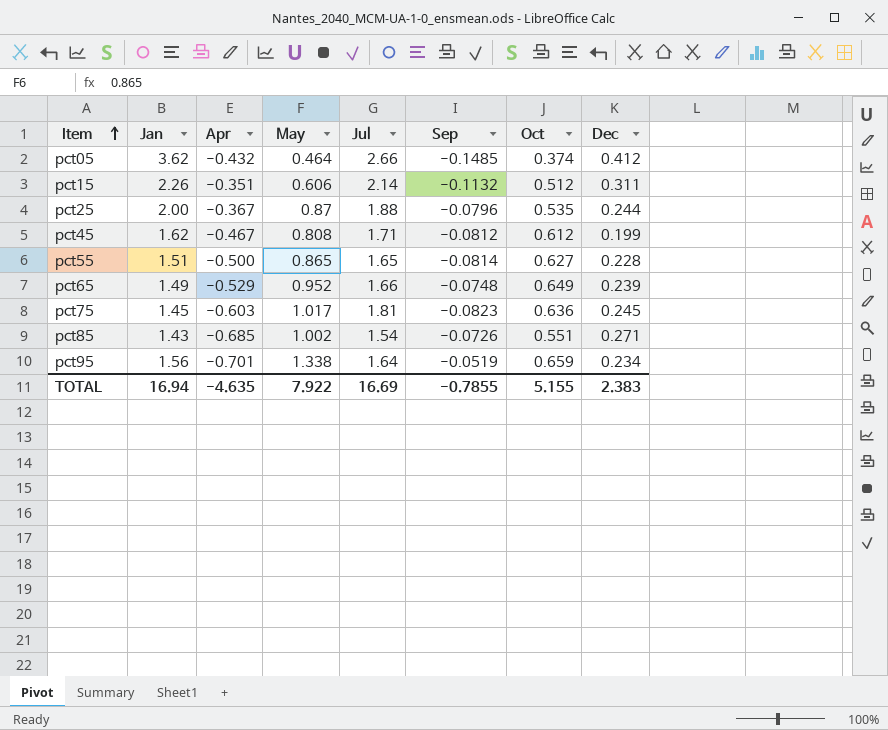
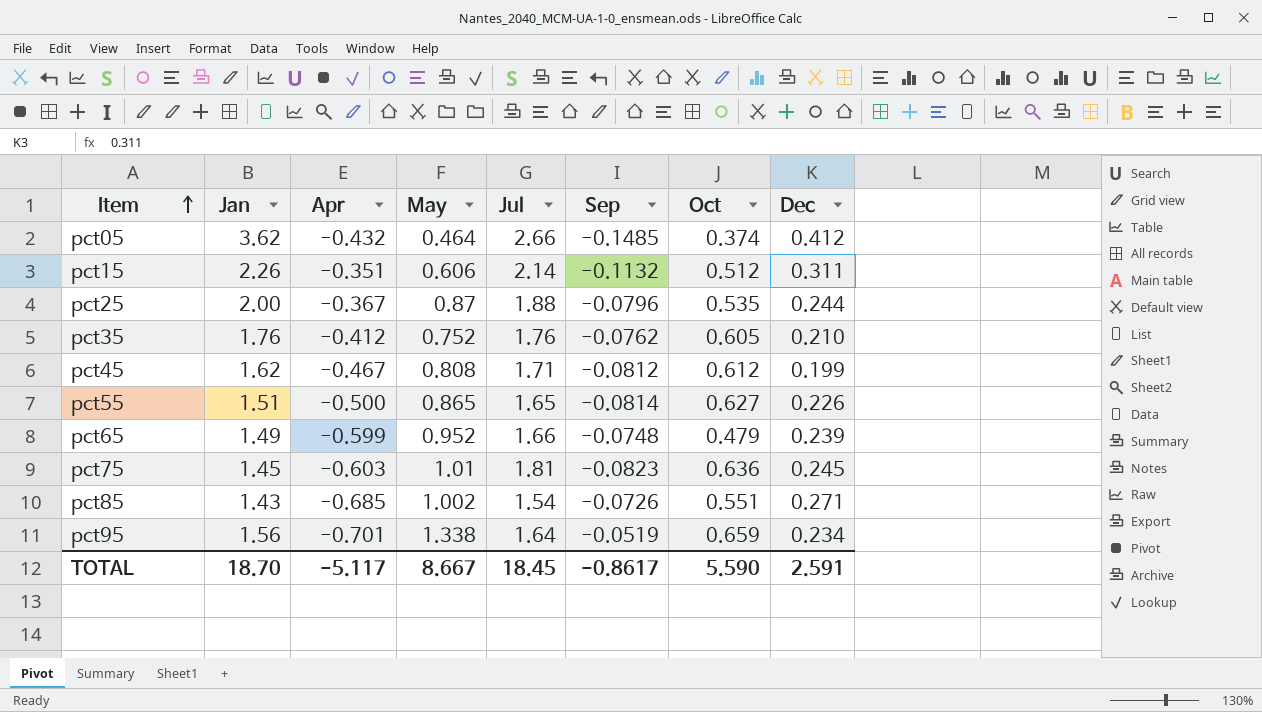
row pct35: none -> 1.76 | -0.412 | 0.752 | 1.76 | -0.0762 | 0.605 | 0.210
pct55 | Dec: 0.228 -> 0.226
pct65 | Apr: -0.529 -> -0.599
pct65 | Oct: 0.649 -> 0.479
pct75 | May: 1.017 -> 1.01
TOTAL | Jan: 16.94 -> 18.70
TOTAL | Apr: -4.635 -> -5.117
TOTAL | May: 7.922 -> 8.667
TOTAL | Jul: 16.69 -> 18.45
TOTAL | Sep: -0.7855 -> -0.8617
TOTAL | Oct: 5.155 -> 5.590
TOTAL | Dec: 2.383 -> 2.591

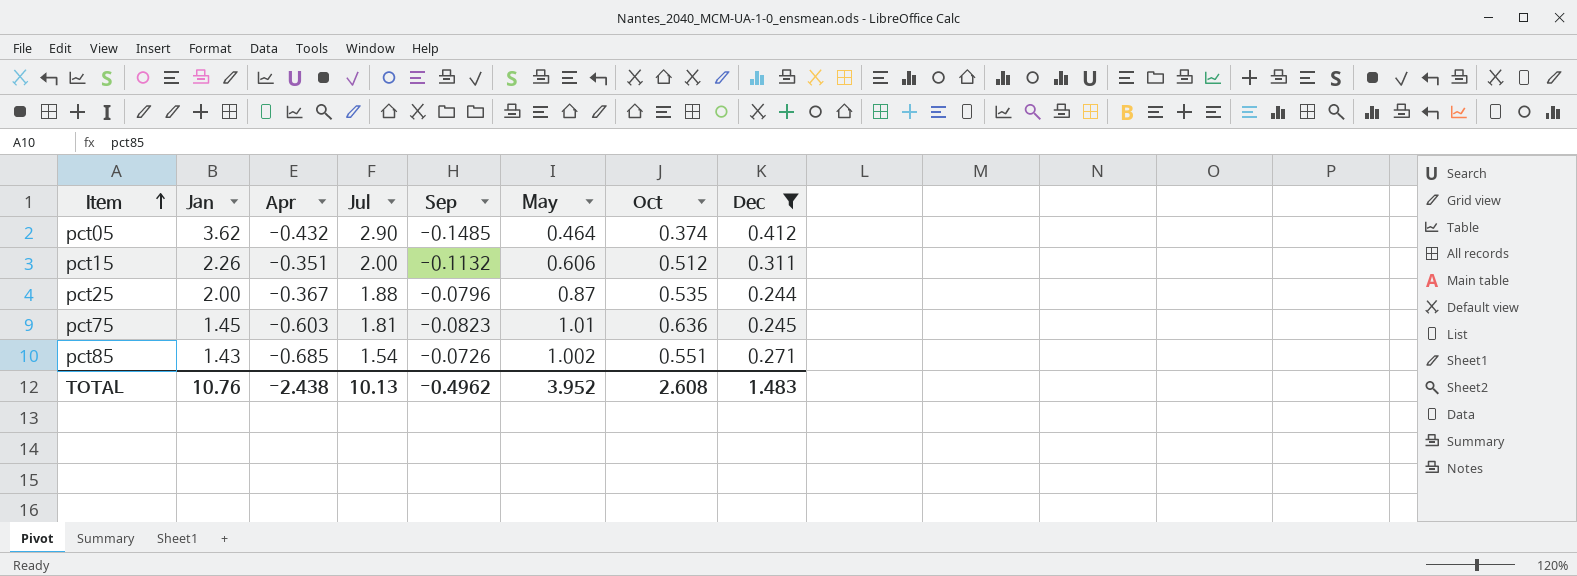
filter: none -> Dec >= 0.244
column May | position: 4 -> 6
pct05 | Jul: 2.66 -> 2.90
pct15 | Jul: 2.14 -> 2.00
TOTAL | Jan: 18.70 -> 10.76
TOTAL | Apr: -5.117 -> -2.438
TOTAL | Jul: 18.45 -> 10.13
TOTAL | Sep: -0.8617 -> -0.4962
TOTAL | May: 8.667 -> 3.952
TOTAL | Oct: 5.590 -> 2.608
TOTAL | Dec: 2.591 -> 1.483

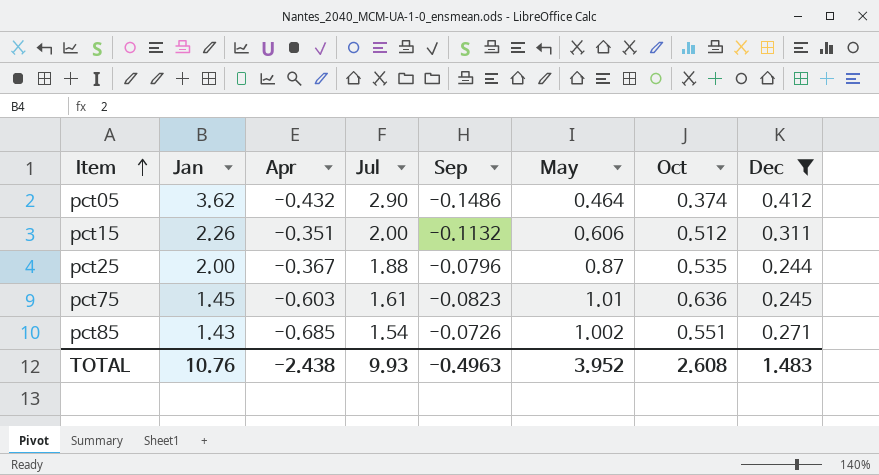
pct05 | Sep: -0.1485 -> -0.1486
pct75 | Jul: 1.81 -> 1.61
TOTAL | Jul: 10.13 -> 9.93
TOTAL | Sep: -0.4962 -> -0.4963

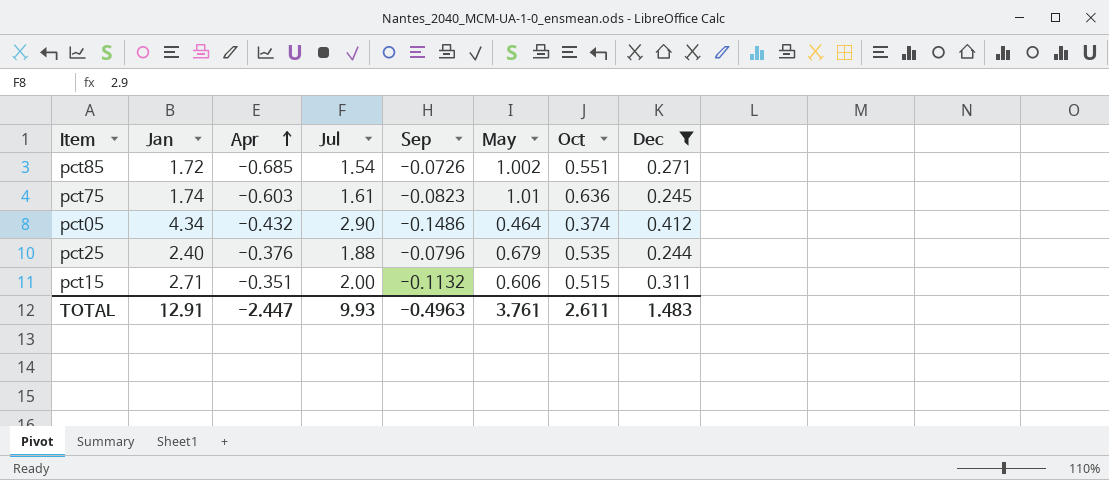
row order: Item ascending -> Apr ascending
pct85 | Jan: 1.43 -> 1.72
pct75 | Jan: 1.45 -> 1.74
pct05 | Jan: 3.62 -> 4.34
pct25 | Jan: 2.00 -> 2.40
pct25 | Apr: -0.367 -> -0.376
pct25 | May: 0.87 -> 0.679
pct15 | Jan: 2.26 -> 2.71
pct15 | Oct: 0.512 -> 0.515
TOTAL | Jan: 10.76 -> 12.91
TOTAL | Apr: -2.438 -> -2.447
TOTAL | May: 3.952 -> 3.761
TOTAL | Oct: 2.608 -> 2.611

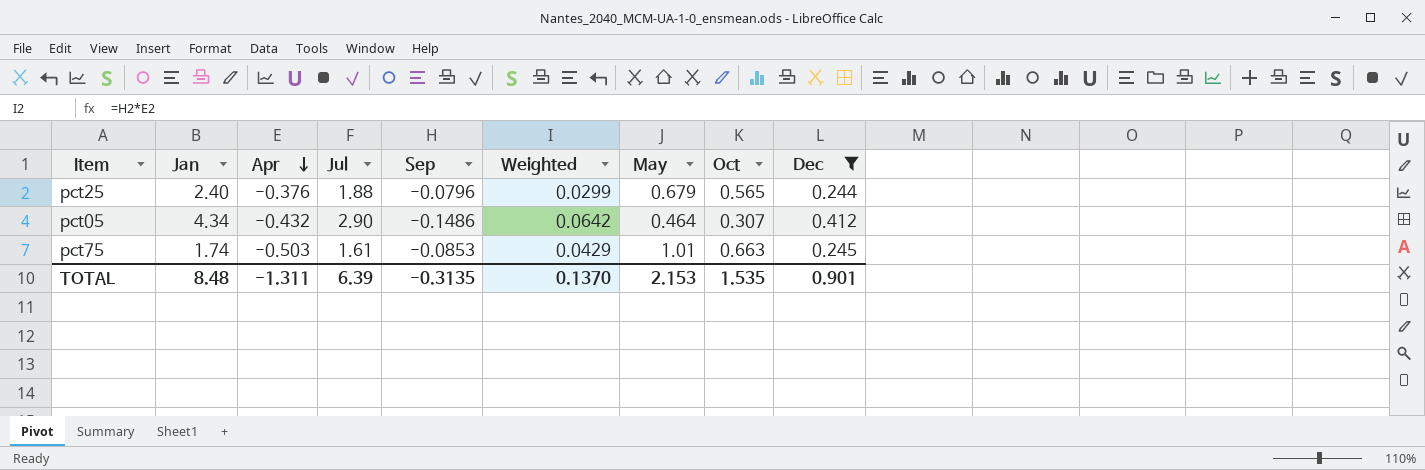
row order: Apr ascending -> Apr descending
column Weighted | formula: none -> [Apr] * [Sep]
row pct85: 1.72 | -0.685 | 1.54 | -0.0726 | 1.002 | 0.551 | 0.271 -> none
row pct15: 2.71 | -0.351 | 2.00 | -0.1132 | 0.606 | 0.515 | 0.311 -> none
pct25 | Oct: 0.535 -> 0.565
pct05 | Oct: 0.374 -> 0.307
pct75 | Apr: -0.603 -> -0.503
pct75 | Sep: -0.0823 -> -0.0853
pct75 | Oct: 0.636 -> 0.663
TOTAL | Jan: 12.91 -> 8.48
TOTAL | Apr: -2.447 -> -1.311
TOTAL | Jul: 9.93 -> 6.39
TOTAL | Sep: -0.4963 -> -0.3135
TOTAL | May: 3.761 -> 2.153
TOTAL | Oct: 2.611 -> 1.535
TOTAL | Dec: 1.483 -> 0.901

